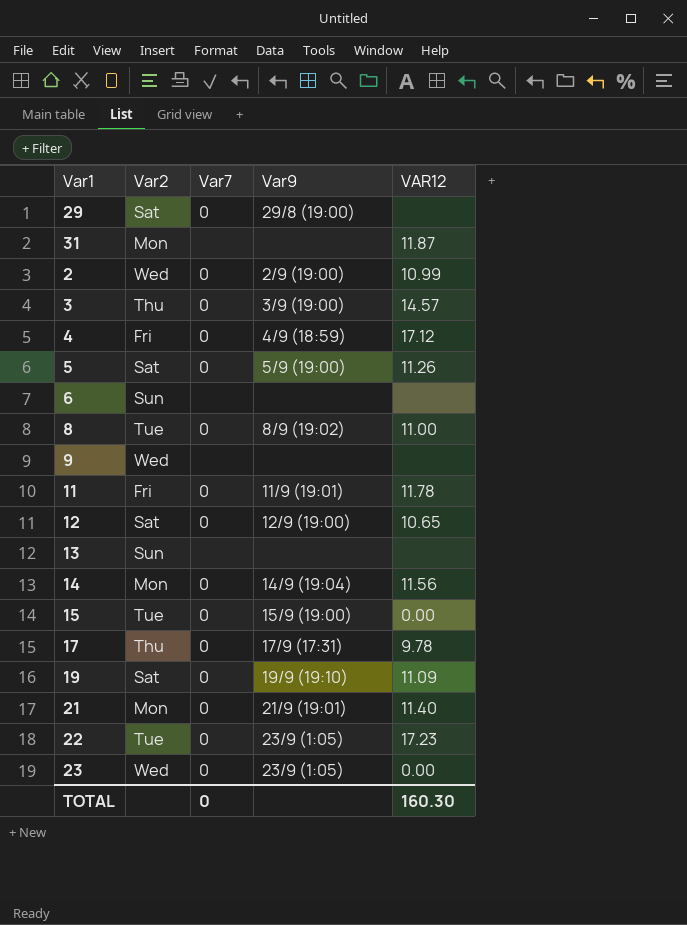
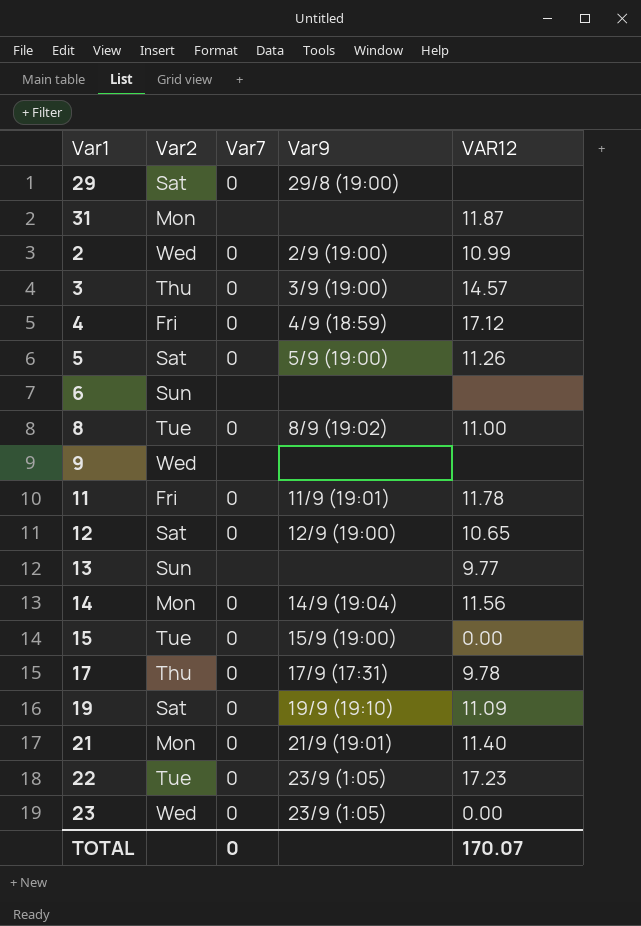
13 | VAR12: none -> 9.77
TOTAL | VAR12: 160.30 -> 170.07

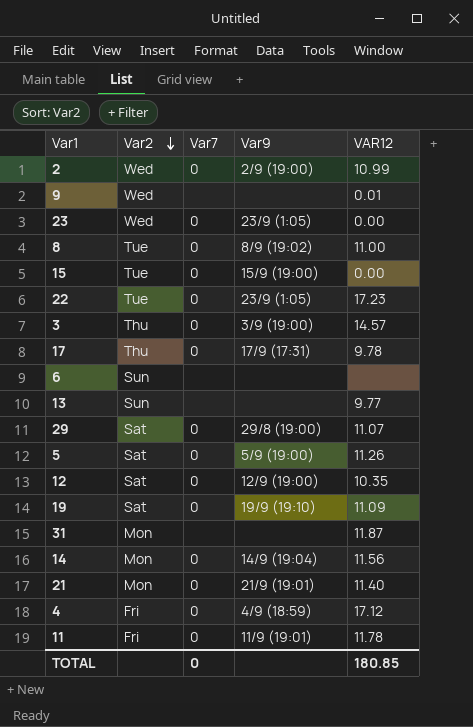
row order: none -> Var2 descending
9 | VAR12: none -> 0.01
29 | VAR12: none -> 11.07
12 | VAR12: 10.65 -> 10.35
TOTAL | VAR12: 170.07 -> 180.85

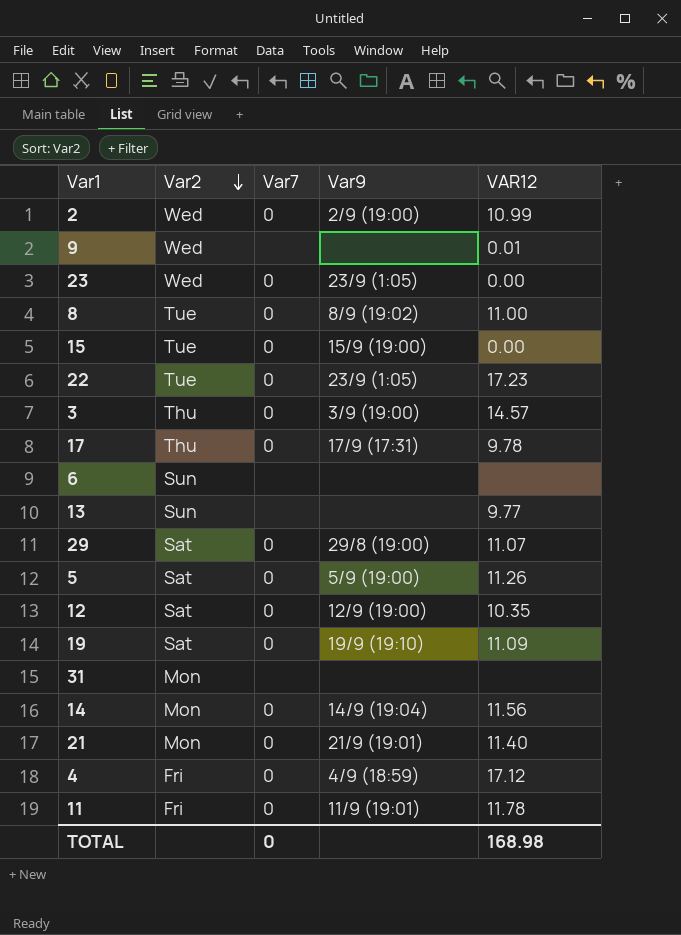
31 | VAR12: 11.87 -> none
TOTAL | VAR12: 180.85 -> 168.98

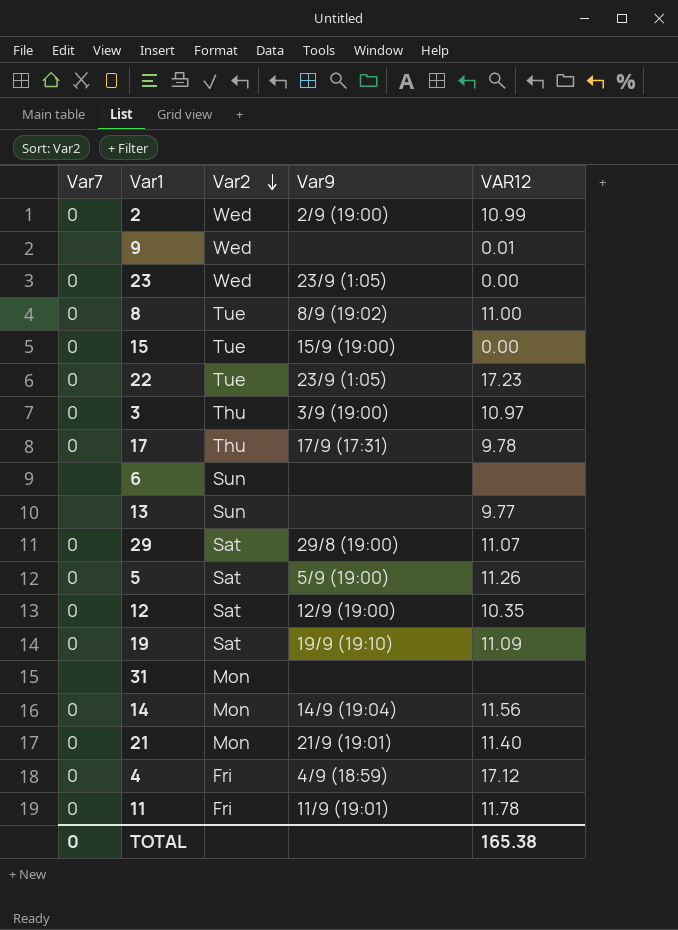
column Var7 | position: 3 -> 1
3 | VAR12: 14.57 -> 10.97
TOTAL | VAR12: 168.98 -> 165.38

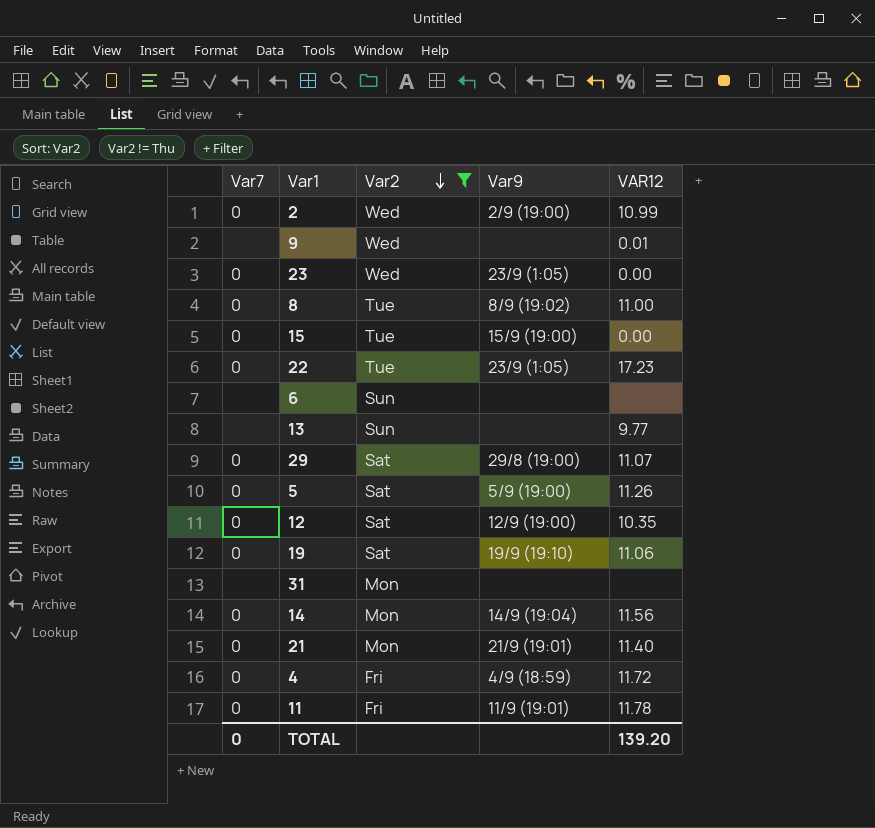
filter: none -> Var2 != Thu
19 | VAR12: 11.09 -> 11.06
4 | VAR12: 17.12 -> 11.72
TOTAL | VAR12: 165.38 -> 139.20

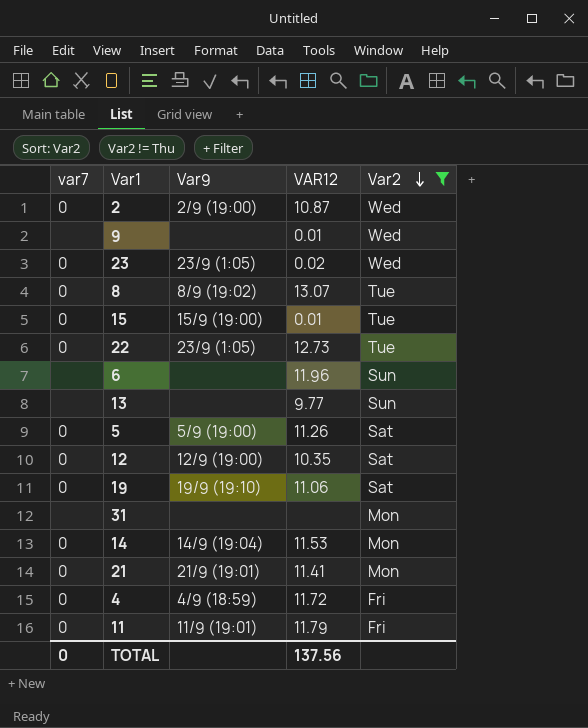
column name: Var7 -> var7
column Var2 | position: 3 -> 5
row 29: 0 | Sat | 29/8 (19:00) | 11.07 -> none
2 | VAR12: 10.99 -> 10.87
23 | VAR12: 0.00 -> 0.02
8 | VAR12: 11.00 -> 13.07
15 | VAR12: 0.00 -> 0.01
22 | VAR12: 17.23 -> 12.73
6 | VAR12: none -> 11.96
14 | VAR12: 11.56 -> 11.53
21 | VAR12: 11.40 -> 11.41
11 | VAR12: 11.78 -> 11.79
TOTAL | VAR12: 139.20 -> 137.56

